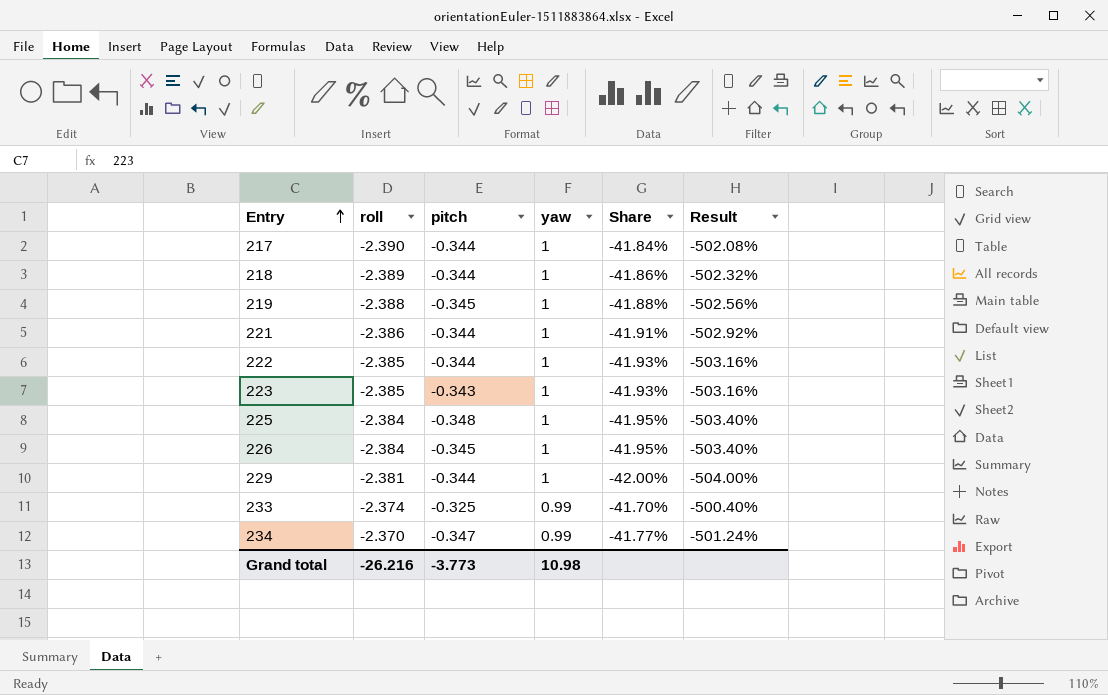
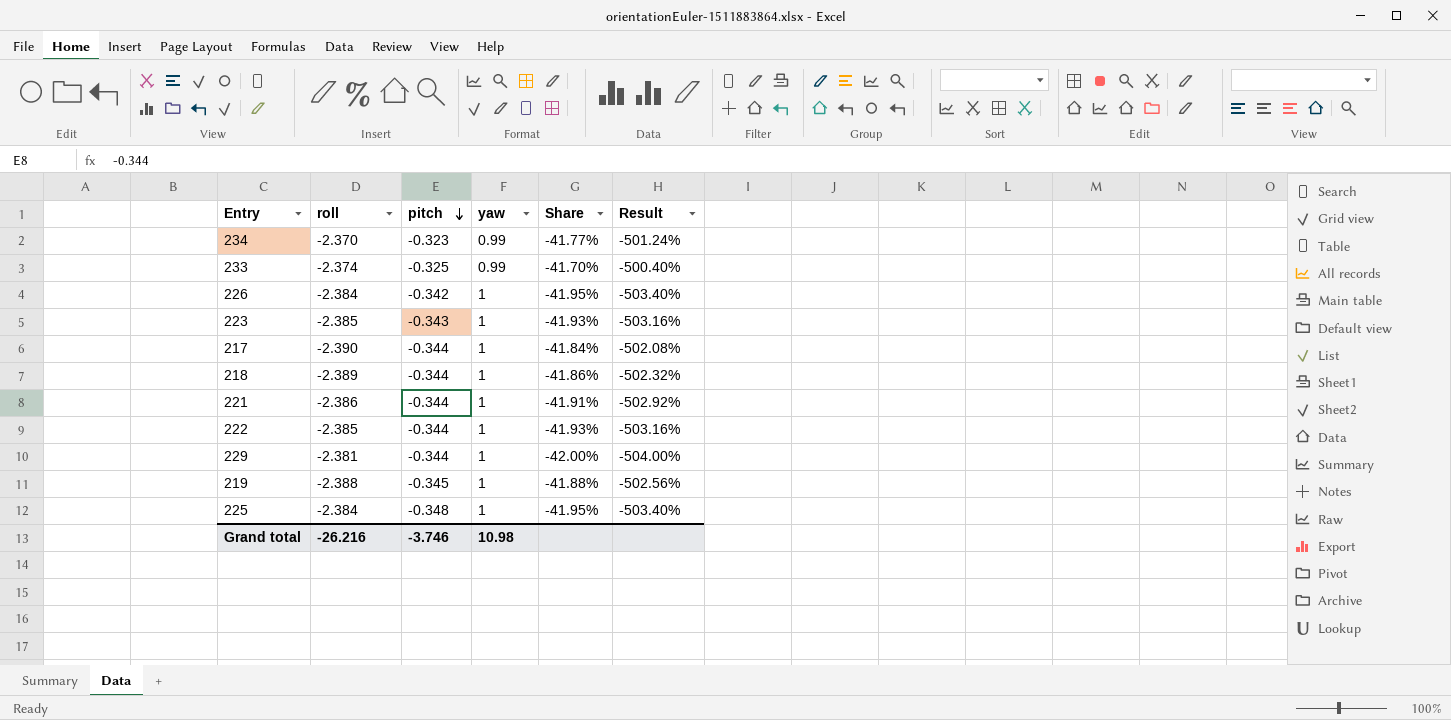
row order: Entry ascending -> pitch descending
234 | pitch: -0.347 -> -0.323
226 | pitch: -0.345 -> -0.342
Grand total | pitch: -3.773 -> -3.746

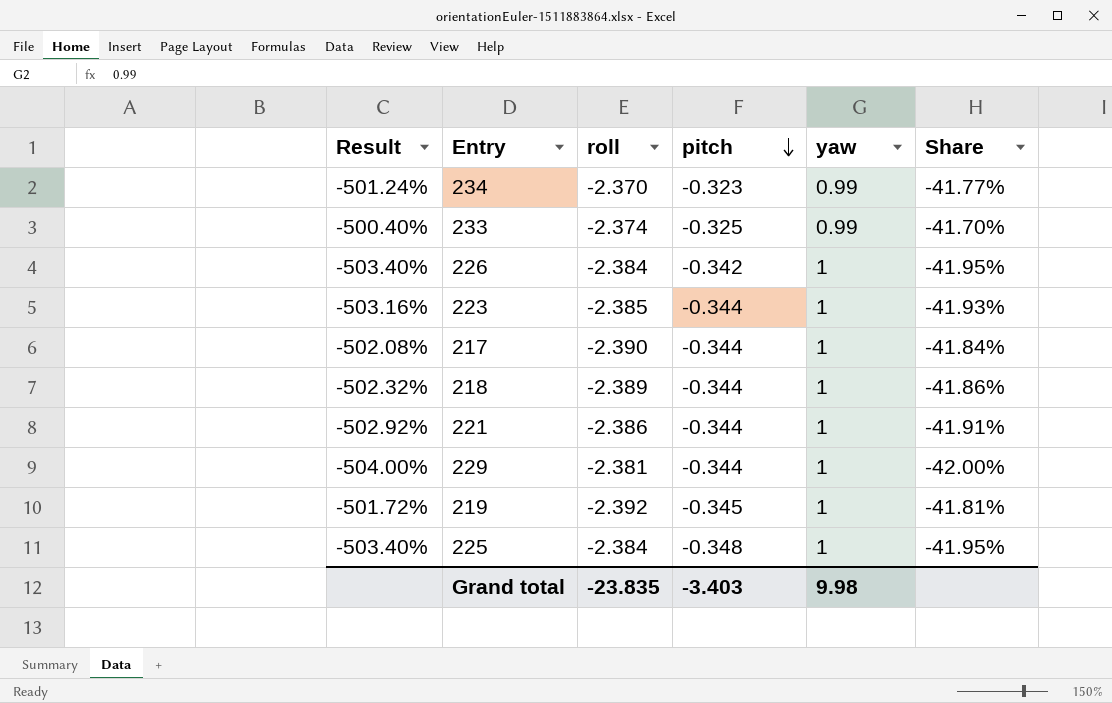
column Result | position: 6 -> 1
row 222: -2.385 | -0.344 | 1 | -41.93% | -503.16% -> none
223 | pitch: -0.343 -> -0.344
219 | Result: -502.56% -> -501.72%
219 | roll: -2.388 -> -2.392
219 | Share: -41.88% -> -41.81%
Grand total | roll: -26.216 -> -23.835
Grand total | pitch: -3.746 -> -3.403
Grand total | yaw: 10.98 -> 9.98

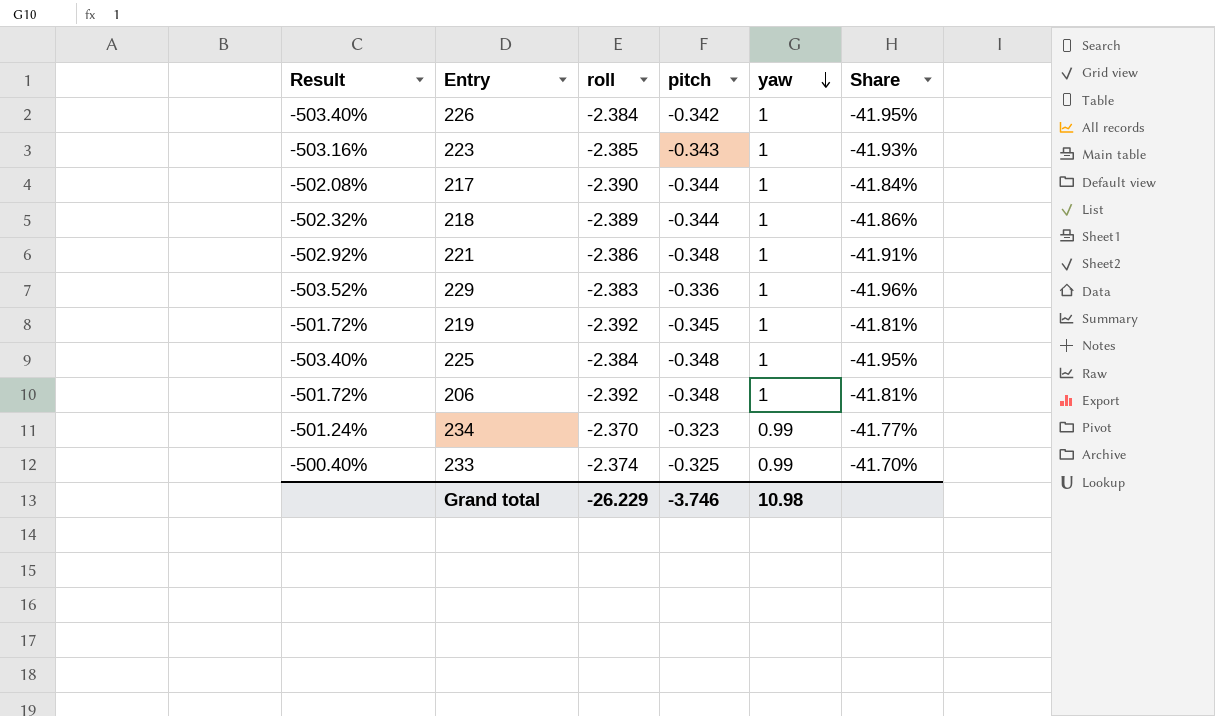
row order: pitch descending -> yaw descending
223 | pitch: -0.344 -> -0.343
221 | pitch: -0.344 -> -0.348
229 | Result: -504.00% -> -503.52%
229 | roll: -2.381 -> -2.383
229 | pitch: -0.344 -> -0.336
229 | Share: -42.00% -> -41.96%
row 206: none -> -501.72% | -2.392 | -0.348 | 1 | -41.81%
Grand total | roll: -23.835 -> -26.229
Grand total | pitch: -3.403 -> -3.746
Grand total | yaw: 9.98 -> 10.98

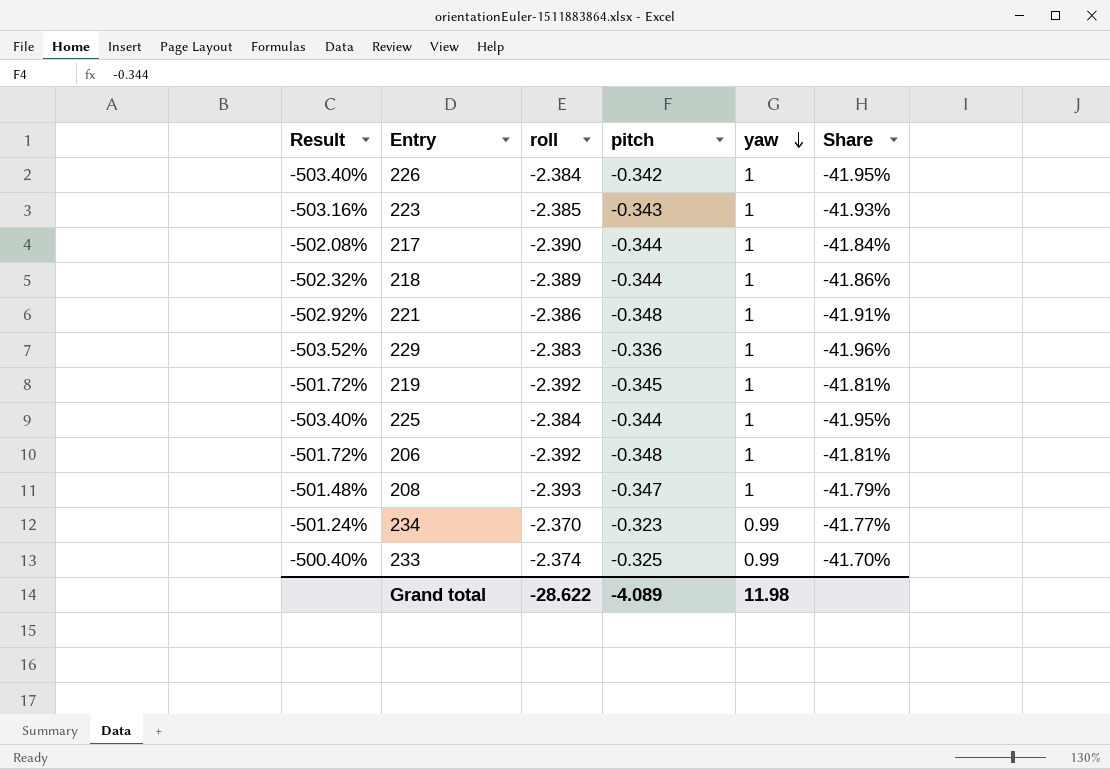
225 | pitch: -0.348 -> -0.344
row 208: none -> -501.48% | -2.393 | -0.347 | 1 | -41.79%
Grand total | roll: -26.229 -> -28.622
Grand total | pitch: -3.746 -> -4.089
Grand total | yaw: 10.98 -> 11.98

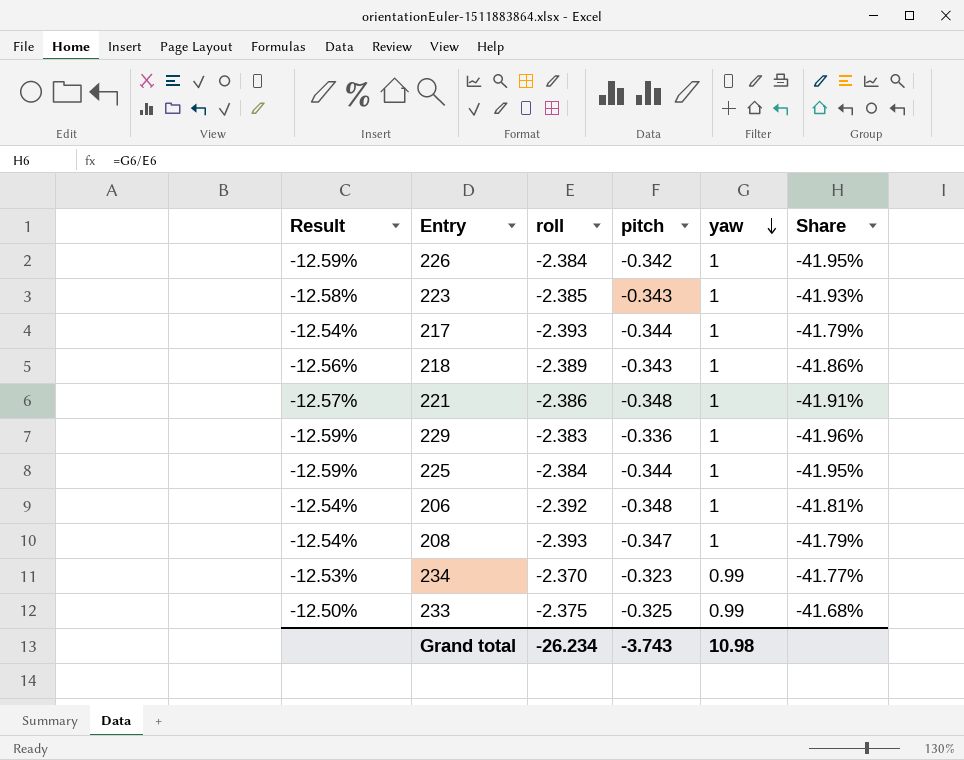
column Result | formula: [Share] * 12 -> [Share] * 0.3
row 219: -501.72% | -2.392 | -0.345 | 1 | -41.81% -> none
217 | roll: -2.390 -> -2.393
217 | Share: -41.84% -> -41.79%
218 | pitch: -0.344 -> -0.343
233 | roll: -2.374 -> -2.375
233 | Share: -41.70% -> -41.68%
Grand total | roll: -28.622 -> -26.234
Grand total | pitch: -4.089 -> -3.743
Grand total | yaw: 11.98 -> 10.98

